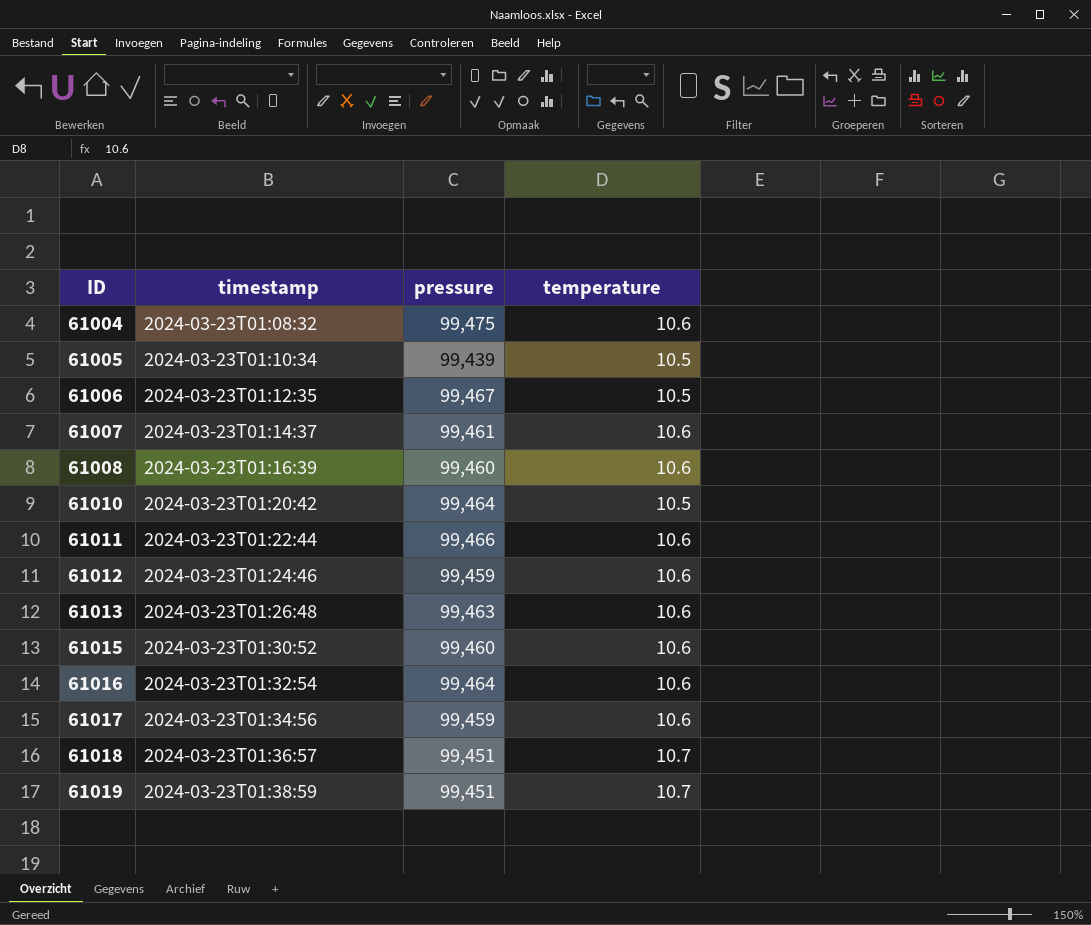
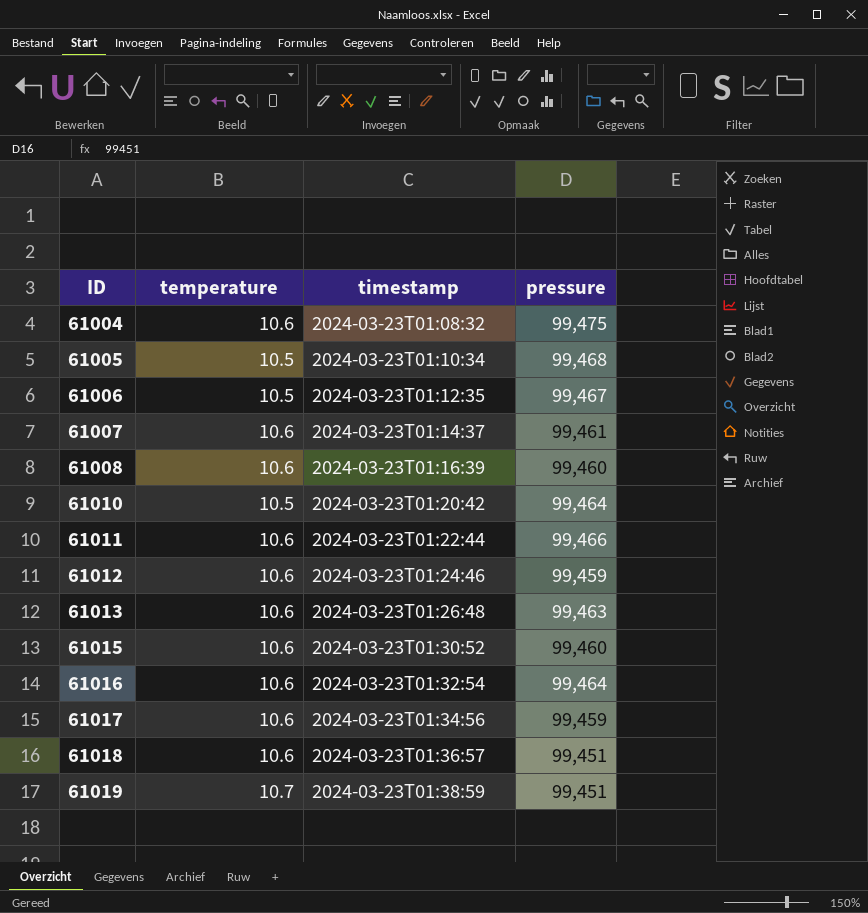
column temperature | position: 4 -> 2
61005 | pressure: 99,439 -> 99,468
61018 | temperature: 10.7 -> 10.6

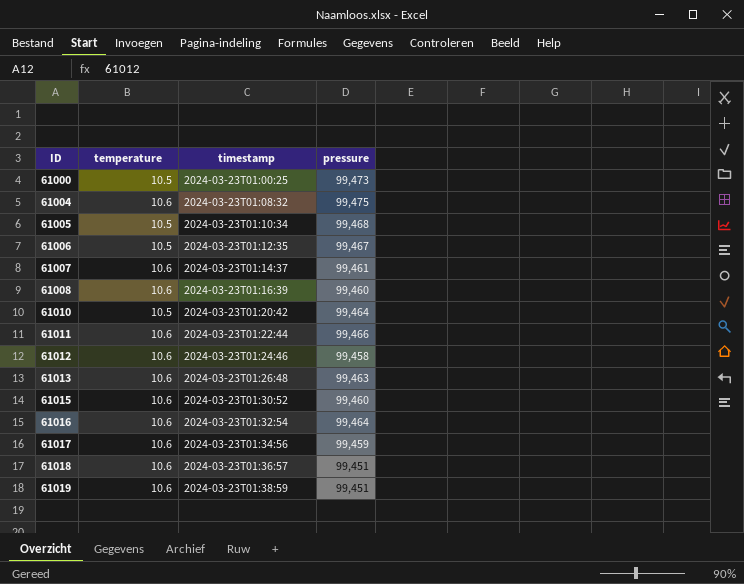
row 61000: none -> 10.5 | 2024-03-23T01:00:25 | 99,473
61012 | pressure: 99,459 -> 99,458
61019 | temperature: 10.7 -> 10.6

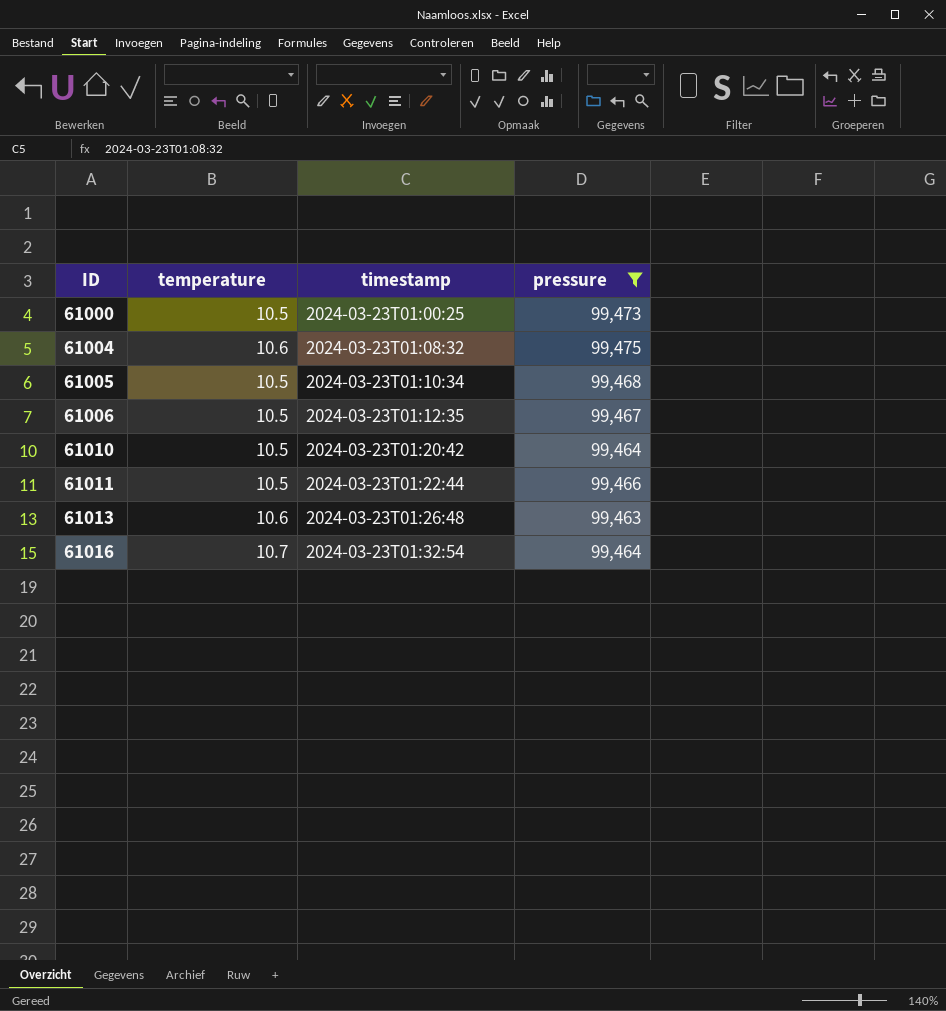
filter: none -> pressure >= 99,463
61011 | temperature: 10.6 -> 10.5
61016 | temperature: 10.6 -> 10.7

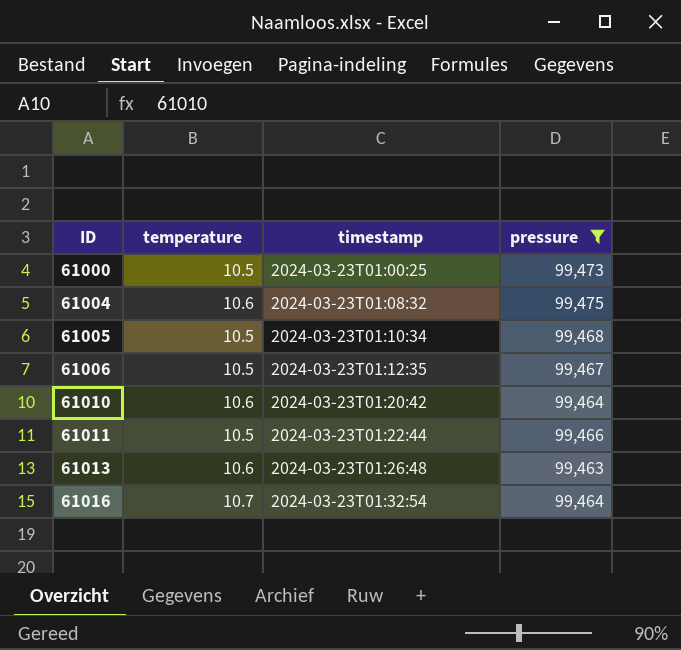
61010 | temperature: 10.5 -> 10.6

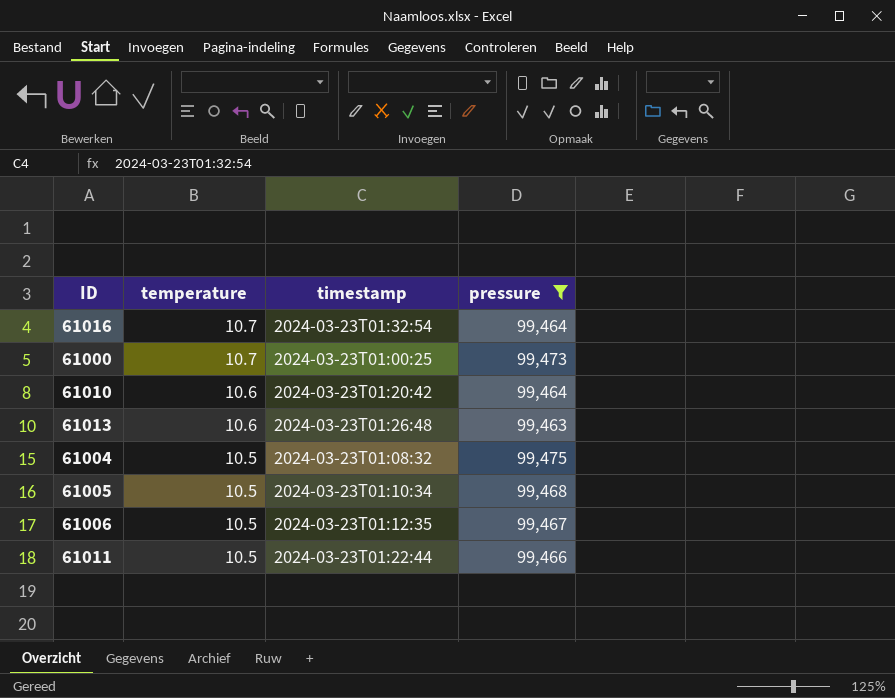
row order: ID ascending -> temperature descending
61000 | temperature: 10.5 -> 10.7
61004 | temperature: 10.6 -> 10.5

